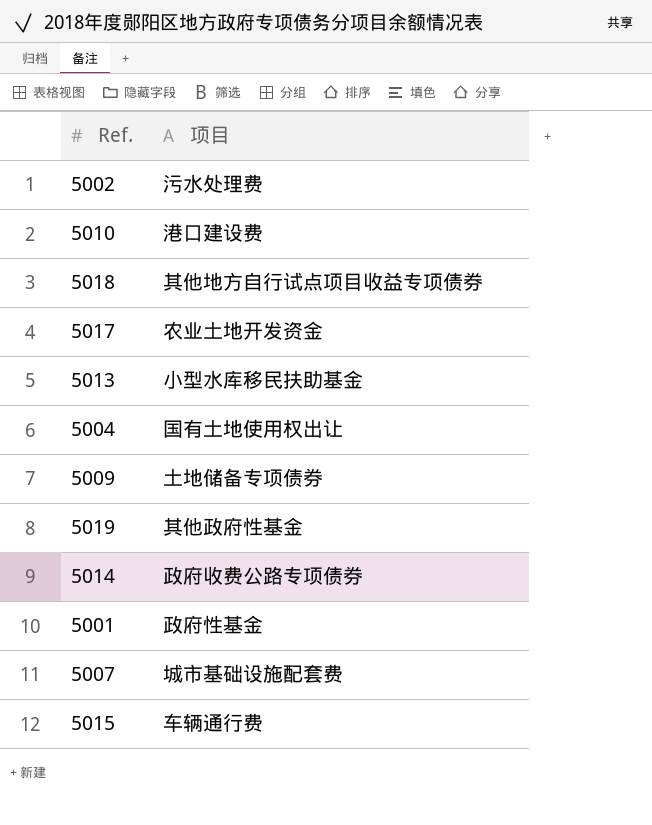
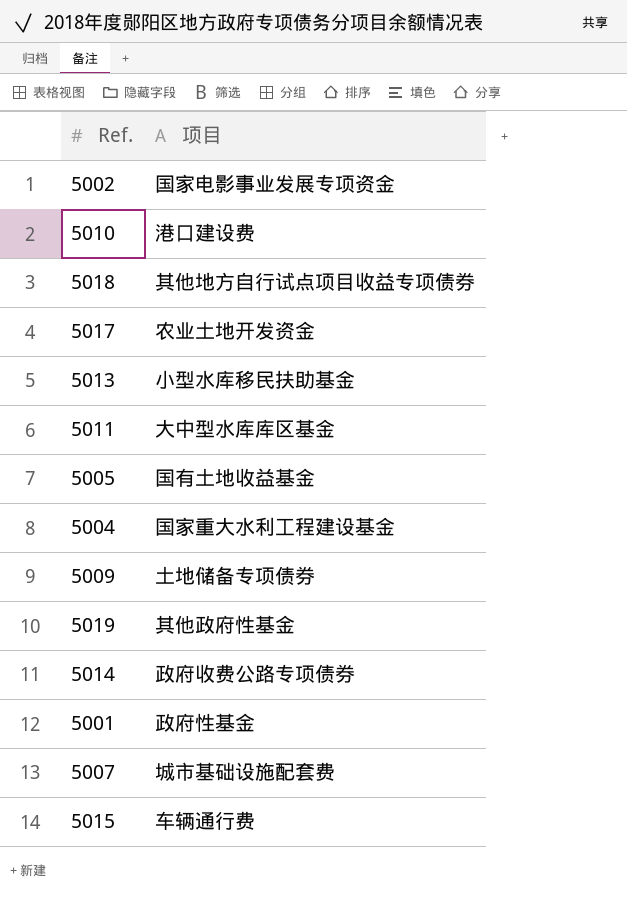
5002 | 项目: 污水处理费 -> 国家电影事业发展专项资金
row 5011: none -> 大中型水库库区基金
row 5005: none -> 国有土地收益基金
5004 | 项目: 国有土地使用权出让 -> 国家重大水利工程建设基金

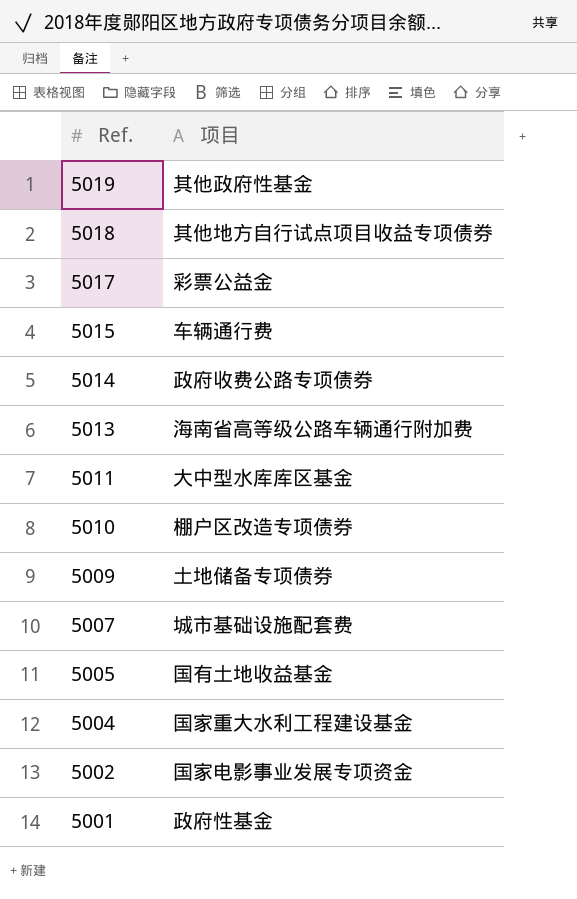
row order: none -> Ref. descending
5017 | 项目: 农业土地开发资金 -> 彩票公益金
5013 | 项目: 小型水库移民扶助基金 -> 海南省高等级公路车辆通行附加费
5010 | 项目: 港口建设费 -> 棚户区改造专项债券

